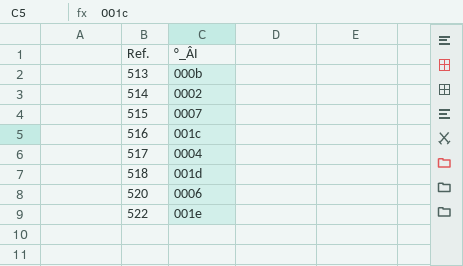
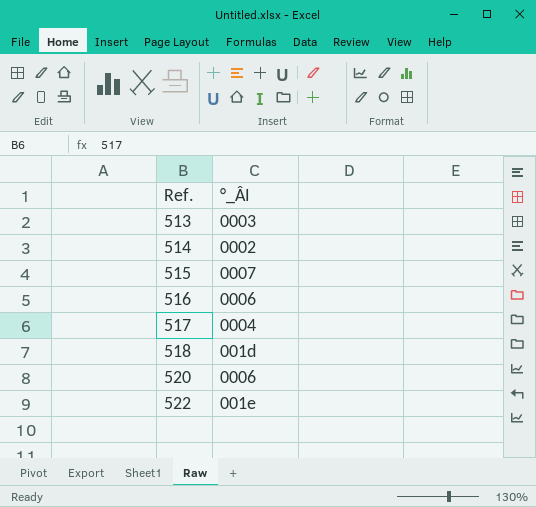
513 | °_ÂI: 000b -> 0003
516 | °_ÂI: 001c -> 0006

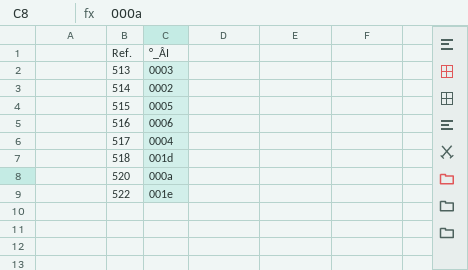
515 | °_ÂI: 0007 -> 0005
520 | °_ÂI: 0006 -> 000a

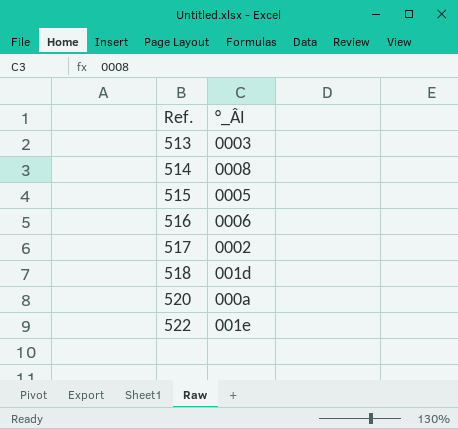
514 | °_ÂI: 0002 -> 0008
517 | °_ÂI: 0004 -> 0002

